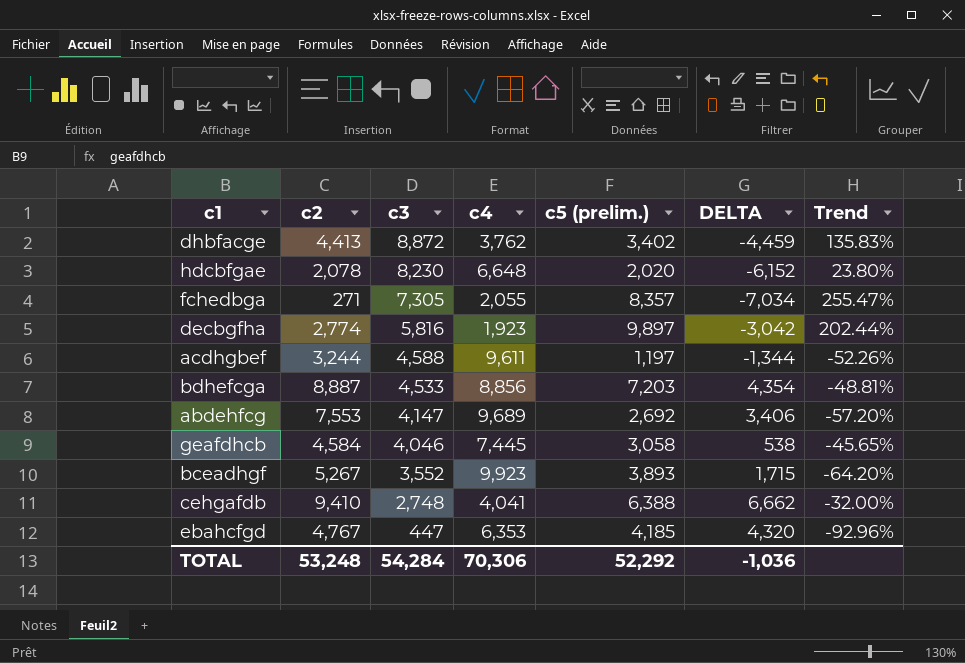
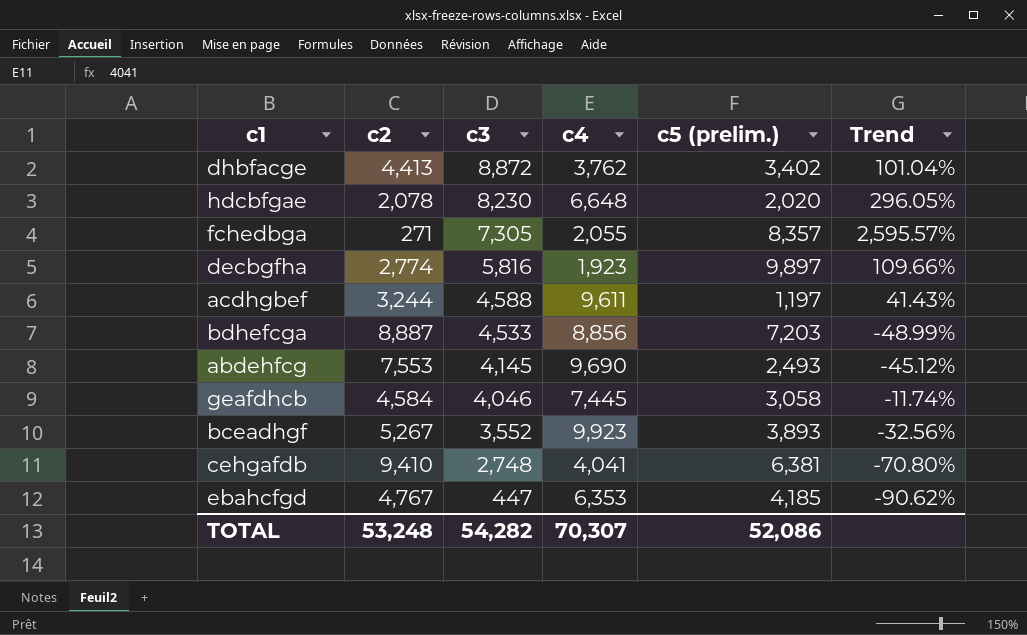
column DELTA | formula: [c2] - [c3] -> none
column Trend | formula: ([c3] - [c4]) / [c4] -> ([c3] - [c2]) / [c2]
abdehfcg | c3: 4,147 -> 4,145
abdehfcg | c4: 9,689 -> 9,690
abdehfcg | c5 (prelim.): 2,692 -> 2,493
cehgafdb | c5 (prelim.): 6,388 -> 6,381
TOTAL | c3: 54,284 -> 54,282
TOTAL | c4: 70,306 -> 70,307
TOTAL | c5 (prelim.): 52,292 -> 52,086

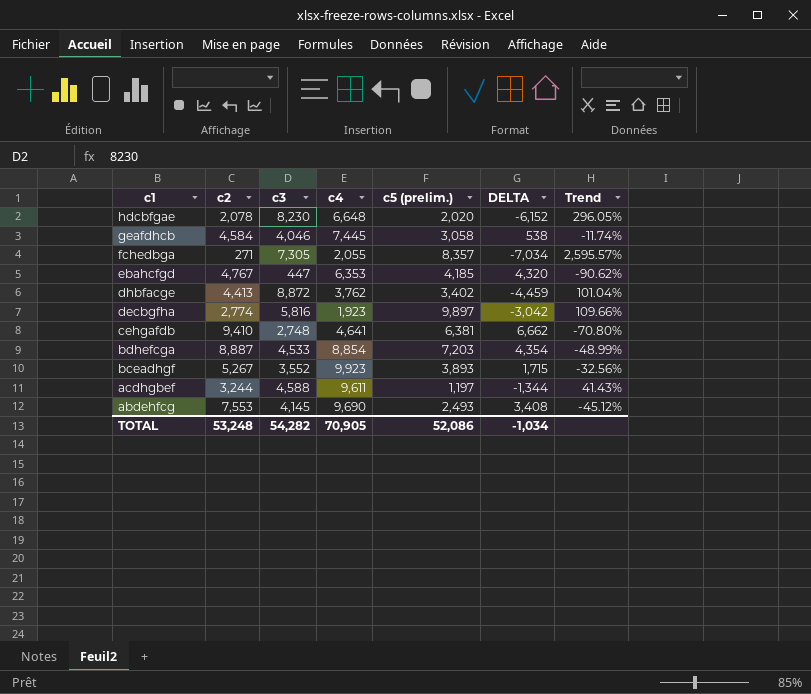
row order: c3 descending -> c1 descending
column DELTA | formula: none -> [c2] - [c3]
cehgafdb | c4: 4,041 -> 4,641
bdhefcga | c4: 8,856 -> 8,854
TOTAL | c4: 70,307 -> 70,905

